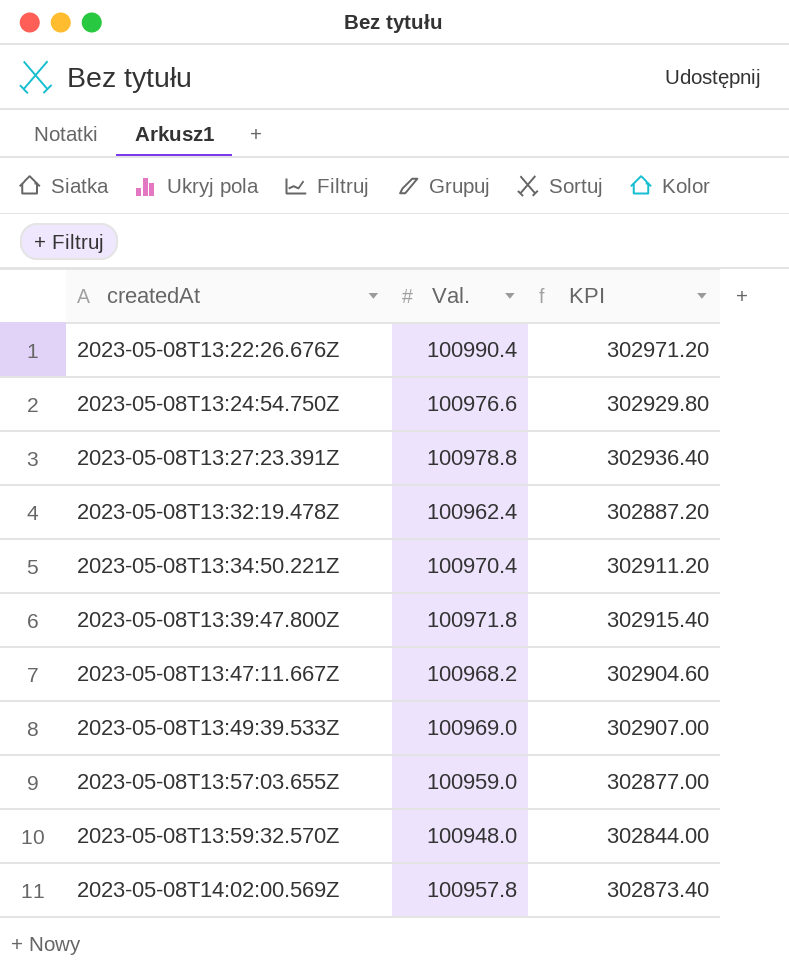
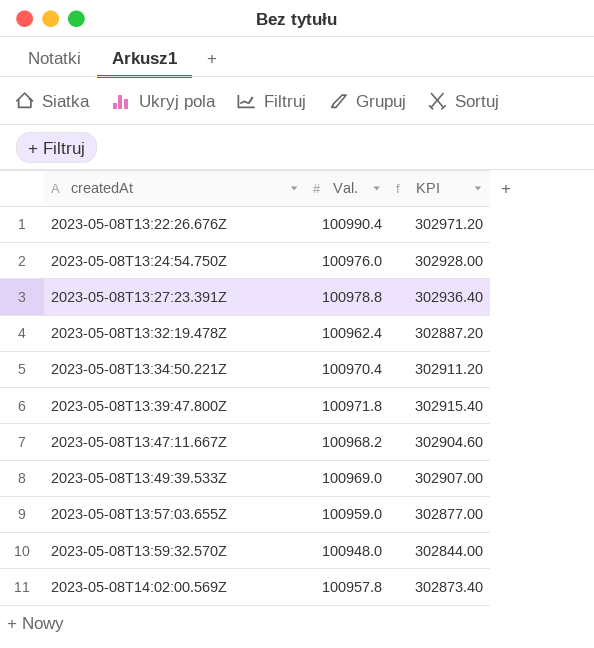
2023-05-08T13:24:54.750Z | Val.: 100976.6 -> 100976.0
2023-05-08T13:24:54.750Z | KPI: 302929.80 -> 302928.00

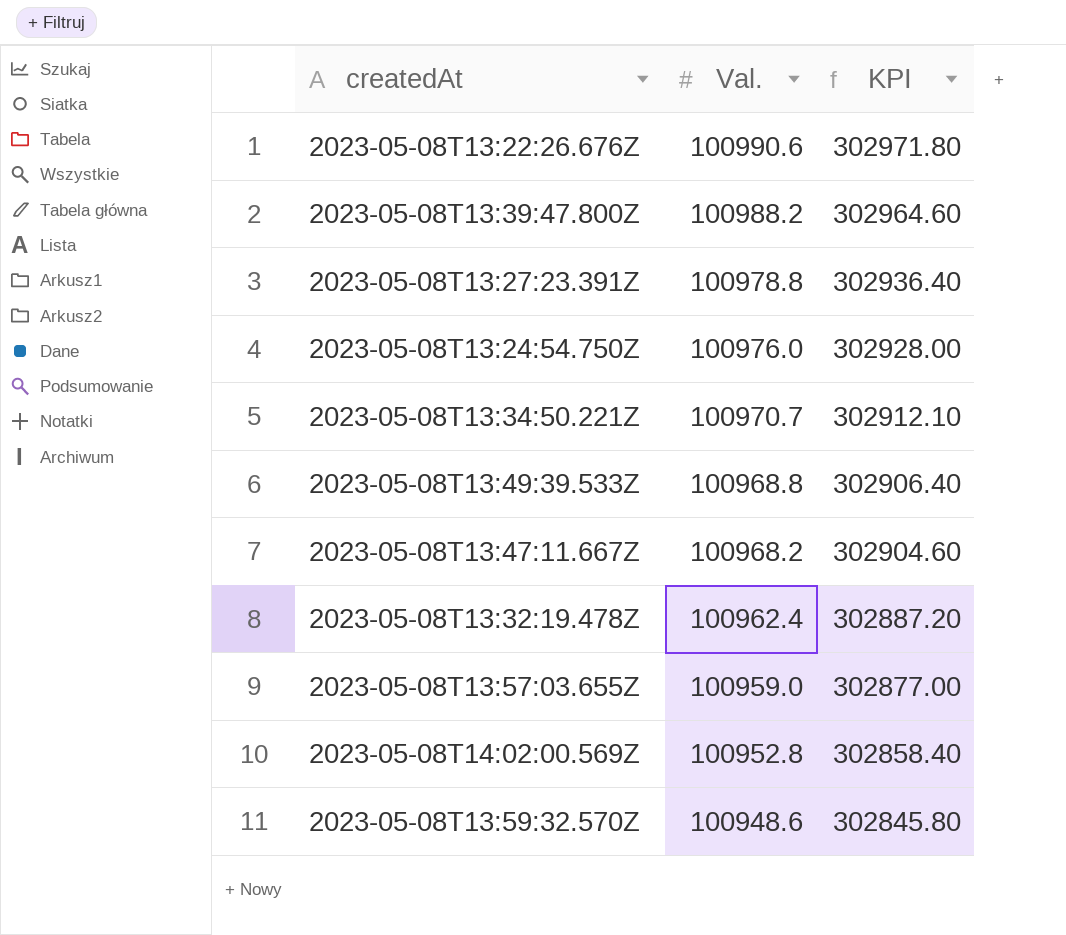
row order: createdAt ascending -> Val. descending
2023-05-08T13:22:26.676Z | Val.: 100990.4 -> 100990.6
2023-05-08T13:22:26.676Z | KPI: 302971.20 -> 302971.80
2023-05-08T13:39:47.800Z | Val.: 100971.8 -> 100988.2
2023-05-08T13:39:47.800Z | KPI: 302915.40 -> 302964.60
2023-05-08T13:34:50.221Z | Val.: 100970.4 -> 100970.7
2023-05-08T13:34:50.221Z | KPI: 302911.20 -> 302912.10
2023-05-08T13:49:39.533Z | Val.: 100969.0 -> 100968.8
2023-05-08T13:49:39.533Z | KPI: 302907.00 -> 302906.40
2023-05-08T14:02:00.569Z | Val.: 100957.8 -> 100952.8
2023-05-08T14:02:00.569Z | KPI: 302873.40 -> 302858.40
2023-05-08T13:59:32.570Z | Val.: 100948.0 -> 100948.6
2023-05-08T13:59:32.570Z | KPI: 302844.00 -> 302845.80

